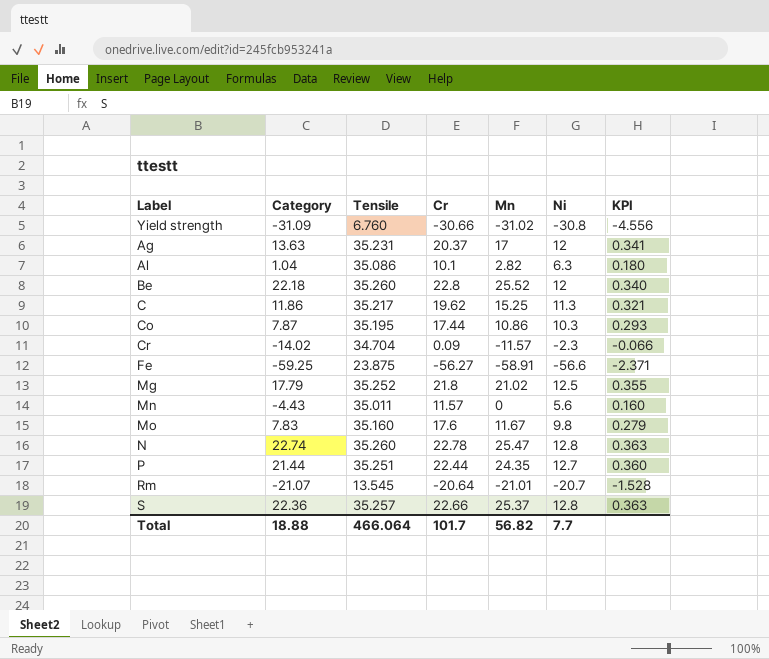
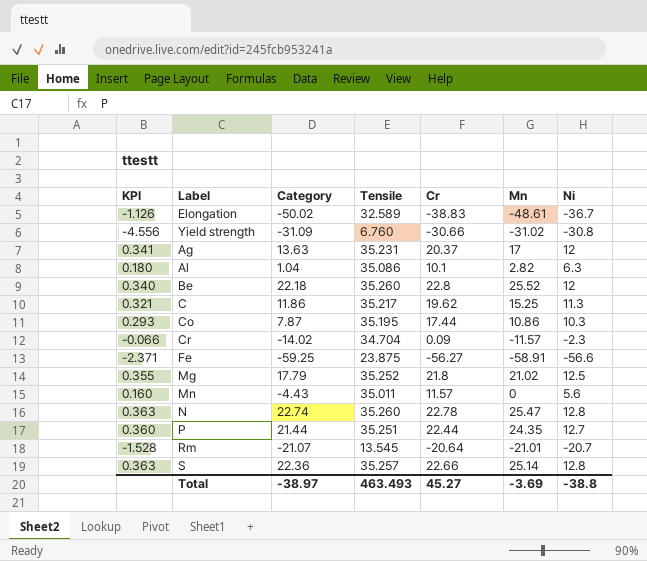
column KPI | position: 7 -> 1
row Mo: 7.83 | 35.160 | 17.6 | 11.67 | 9.8 | 0.279 -> none
row Elongation: none -> -1.126 | -50.02 | 32.589 | -38.83 | -48.61 | -36.7
S | Mn: 25.37 -> 25.14
Total | Category: 18.88 -> -38.97
Total | Tensile: 466.064 -> 463.493
Total | Cr: 101.7 -> 45.27
Total | Mn: 56.82 -> -3.69
Total | Ni: 7.7 -> -38.8

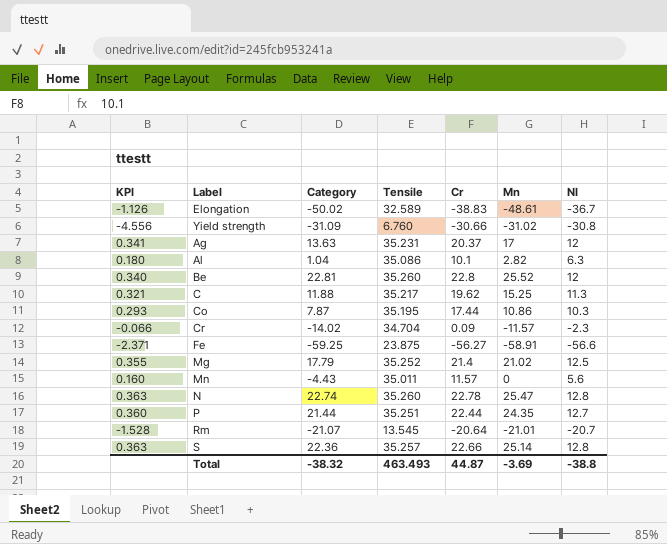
column name: Ni -> NI
Be | Category: 22.18 -> 22.81
C | Category: 11.86 -> 11.88
Mg | Cr: 21.8 -> 21.4
Total | Category: -38.97 -> -38.32
Total | Cr: 45.27 -> 44.87

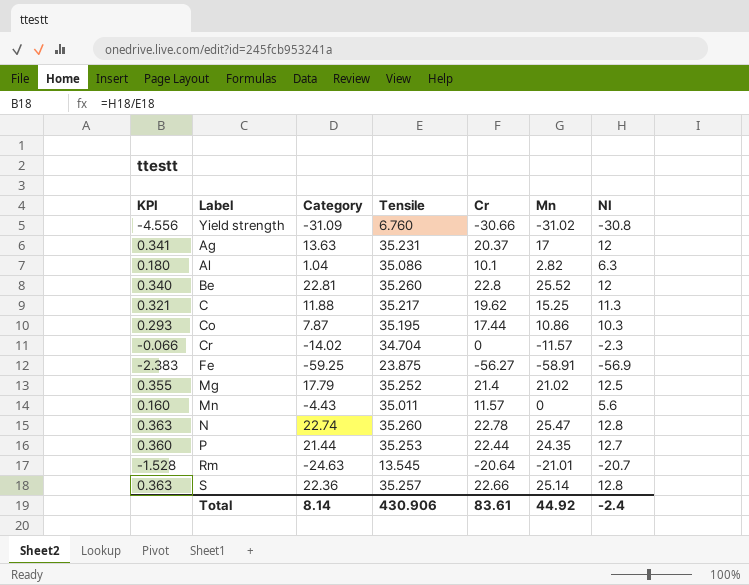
row Elongation: -1.126 | -50.02 | 32.589 | -38.83 | -48.61 | -36.7 -> none
Cr | Cr: 0.09 -> 0
Fe | KPI: -2.371 -> -2.383
Fe | NI: -56.6 -> -56.9
P | Tensile: 35.251 -> 35.253
Rm | Category: -21.07 -> -24.63
Total | Category: -38.32 -> 8.14
Total | Tensile: 463.493 -> 430.906
Total | Cr: 44.87 -> 83.61
Total | Mn: -3.69 -> 44.92
Total | NI: -38.8 -> -2.4

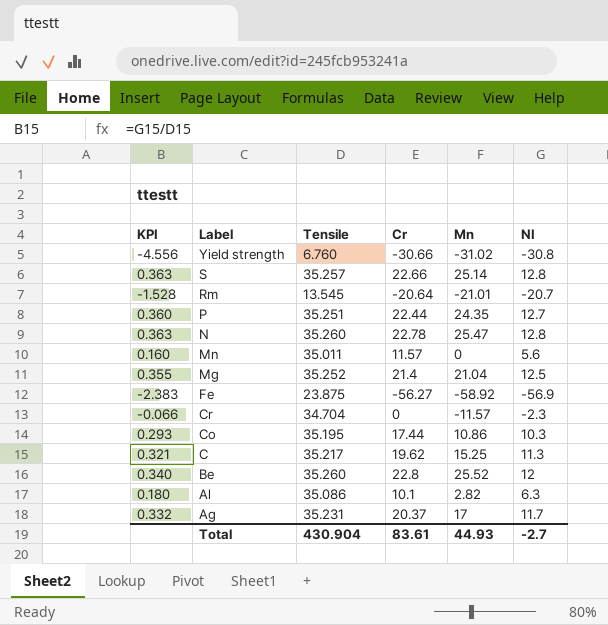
row order: none -> Label descending
column Category | position: 3 -> none
P | Tensile: 35.253 -> 35.251
Mg | Mn: 21.02 -> 21.04
Fe | Mn: -58.91 -> -58.92
Ag | KPI: 0.341 -> 0.332
Ag | NI: 12 -> 11.7
Total | Tensile: 430.906 -> 430.904
Total | Mn: 44.92 -> 44.93
Total | NI: -2.4 -> -2.7

